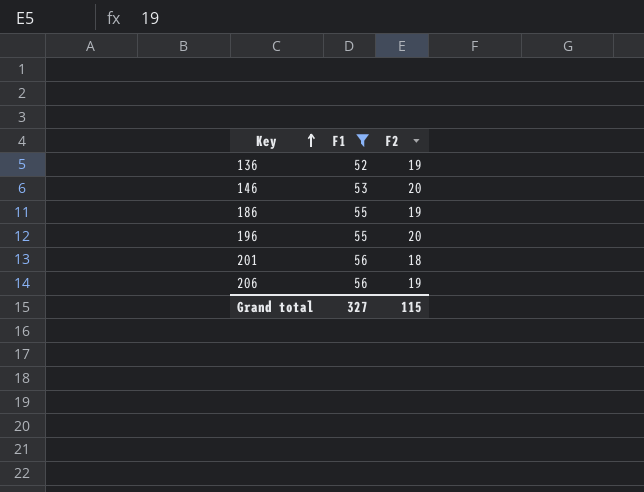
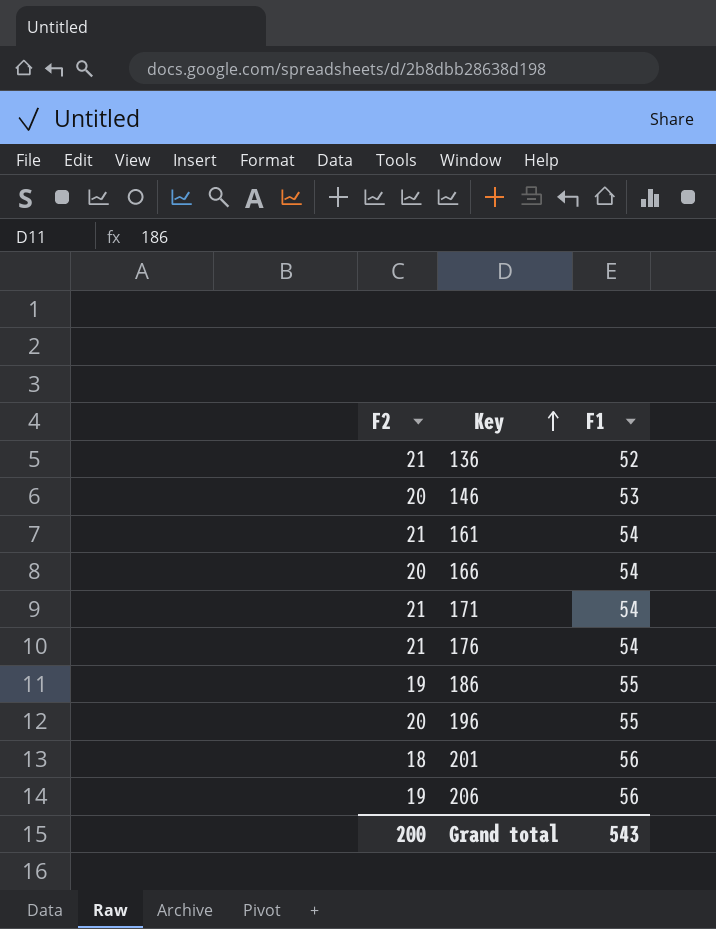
filter: F1 != 54 -> none
column F2 | position: 3 -> 1
136 | F2: 19 -> 21
Grand total | F2: 115 -> 200
Grand total | F1: 327 -> 543

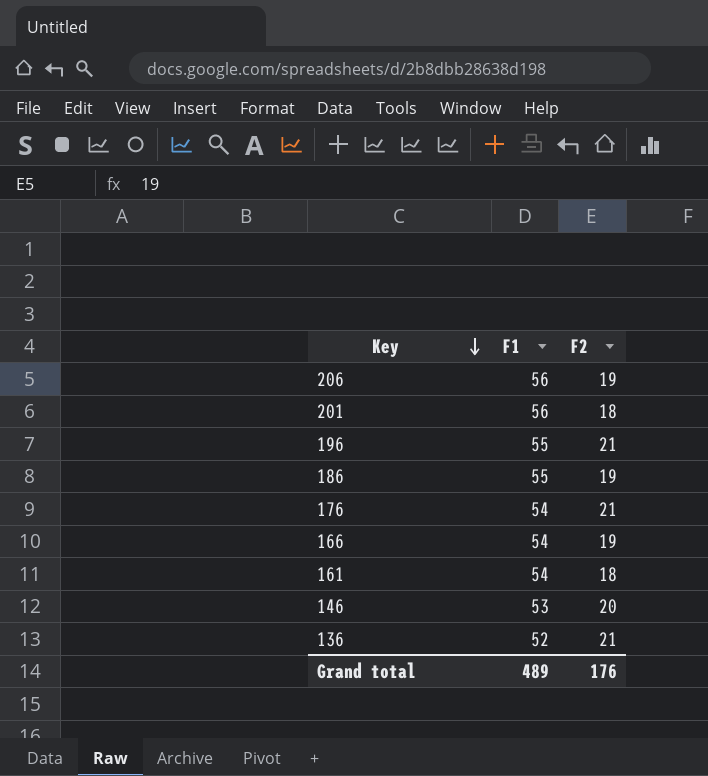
row order: Key ascending -> Key descending
column F2 | position: 1 -> 3
row 171: 21 | 54 -> none
196 | F2: 20 -> 21
166 | F2: 20 -> 19
161 | F2: 21 -> 18
Grand total | F1: 543 -> 489
Grand total | F2: 200 -> 176

